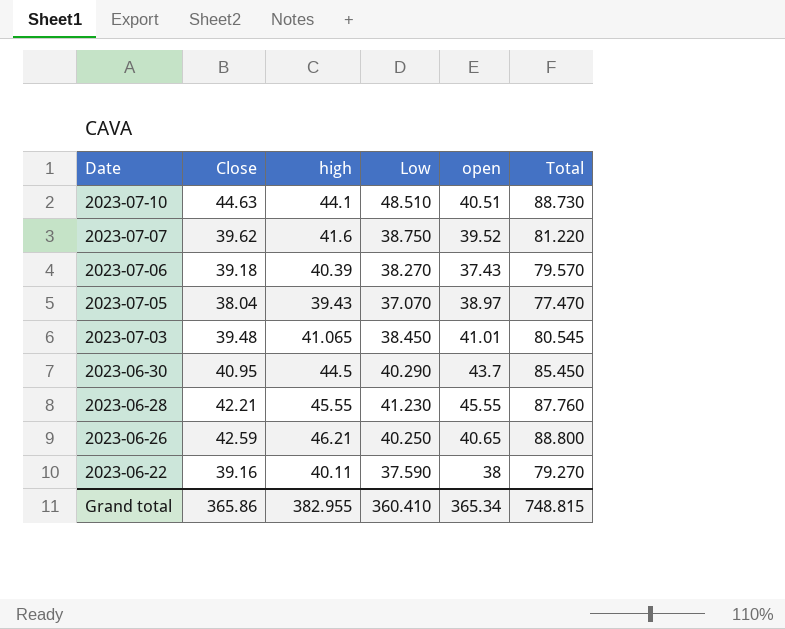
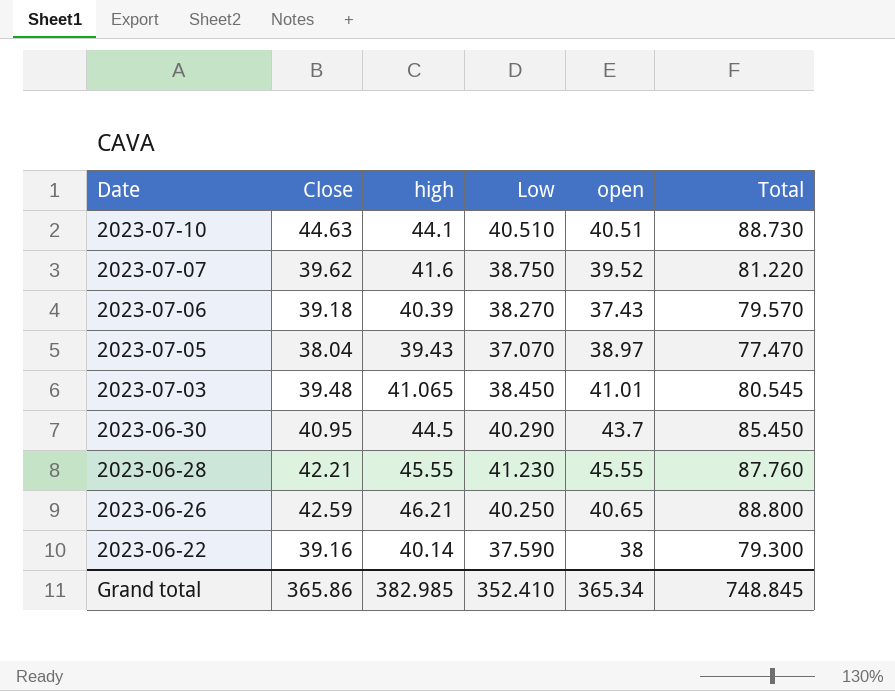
2023-07-10 | Low: 48.510 -> 40.510
2023-06-22 | high: 40.11 -> 40.14
2023-06-22 | Total: 79.270 -> 79.300
Grand total | high: 382.955 -> 382.985
Grand total | Low: 360.410 -> 352.410
Grand total | Total: 748.815 -> 748.845

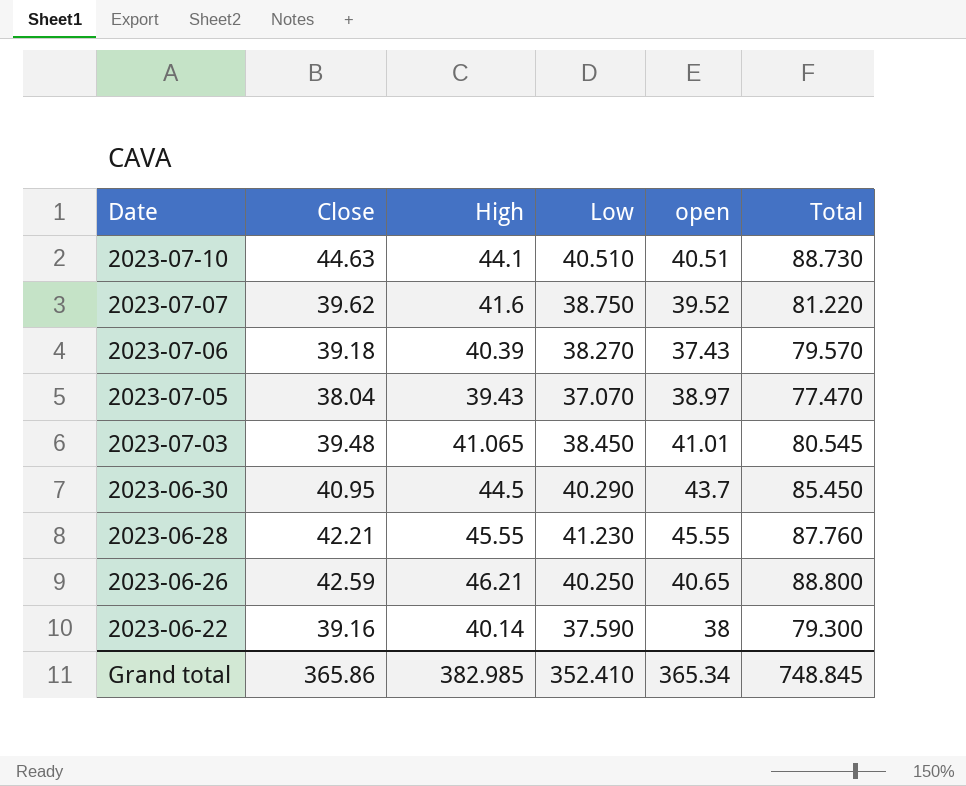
column name: high -> High

